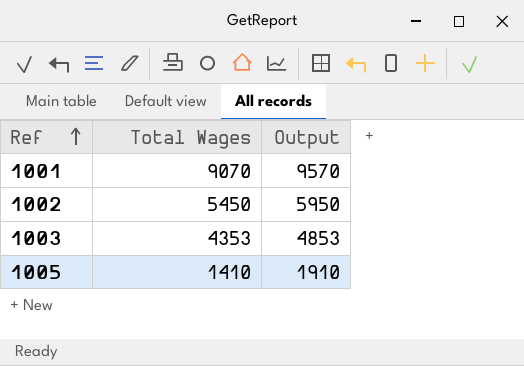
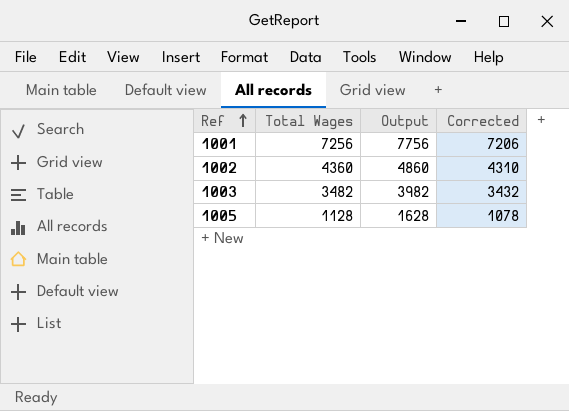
column Corrected | formula: none -> [Total Wages] - 50
1001 | Total Wages: 9070 -> 7256
1001 | Output: 9570 -> 7756
1002 | Total Wages: 5450 -> 4360
1002 | Output: 5950 -> 4860
1003 | Total Wages: 4353 -> 3482
1003 | Output: 4853 -> 3982
1005 | Total Wages: 1410 -> 1128
1005 | Output: 1910 -> 1628

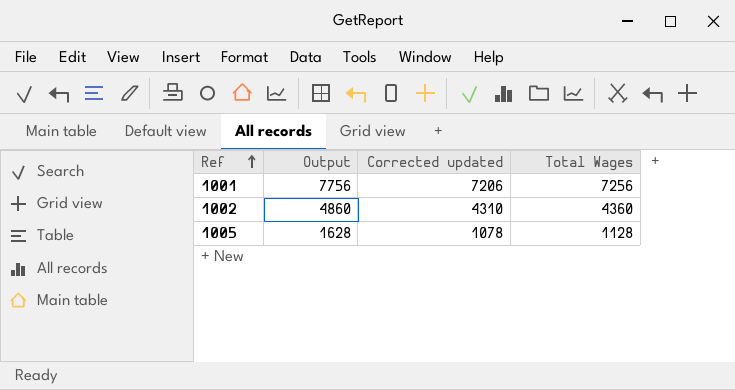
column name: Corrected -> Corrected updated
column Total Wages | position: 2 -> 4
row 1003: 3482 | 3982 | 3432 -> none

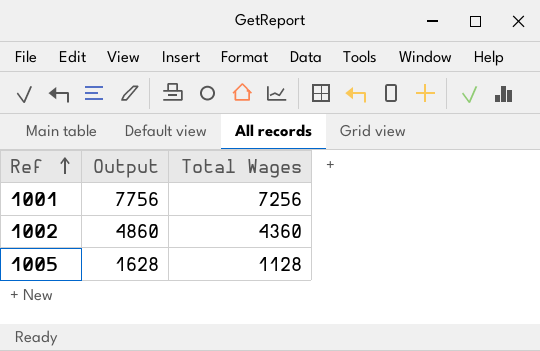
column Corrected updated | formula: [Total Wages] - 50 -> none

